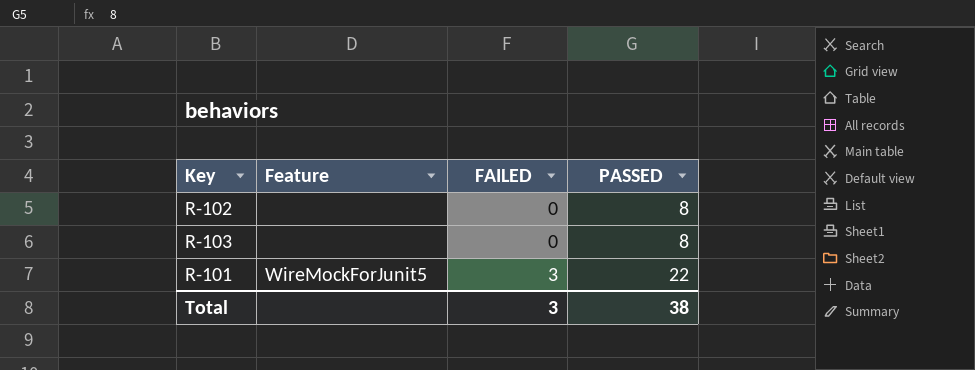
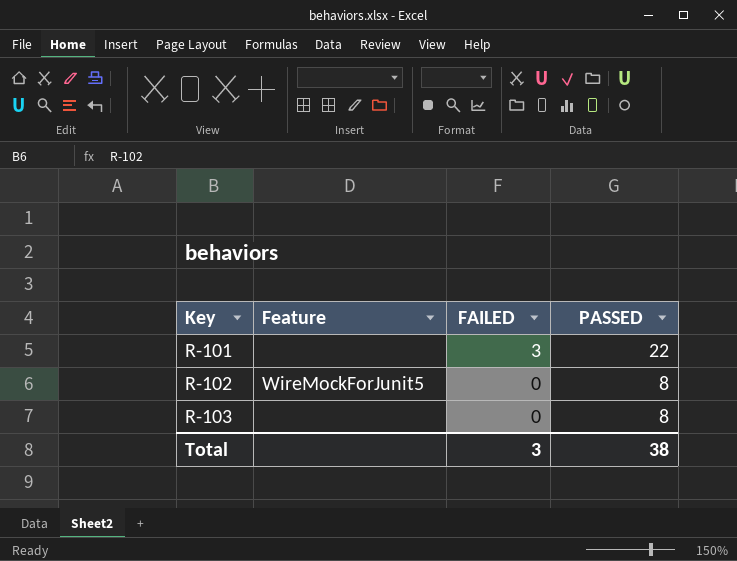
row order: FAILED ascending -> Key ascending
R-101 | Feature: WireMockForJunit5 -> none
R-102 | Feature: none -> WireMockForJunit5

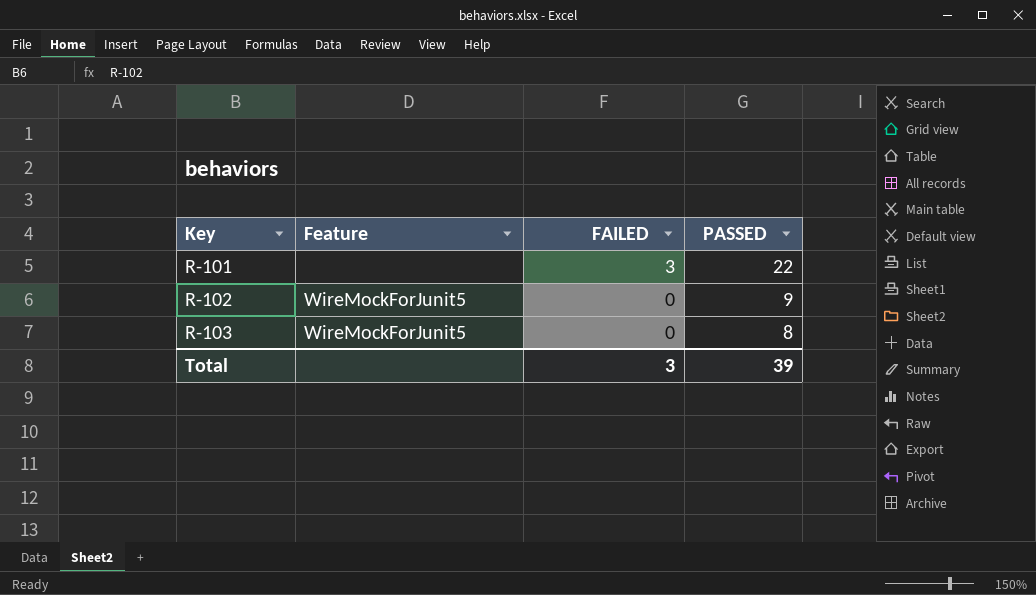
R-102 | PASSED: 8 -> 9
R-103 | Feature: none -> WireMockForJunit5
Total | PASSED: 38 -> 39

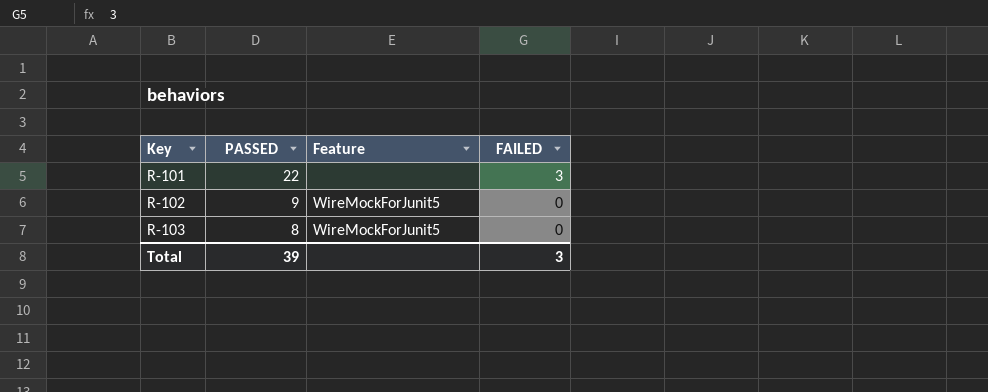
column PASSED | position: 4 -> 2

